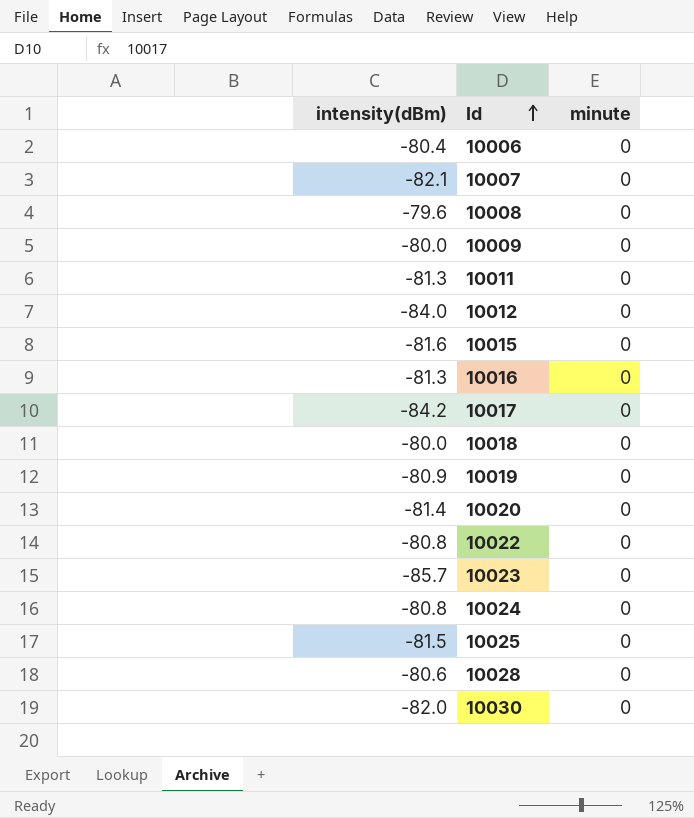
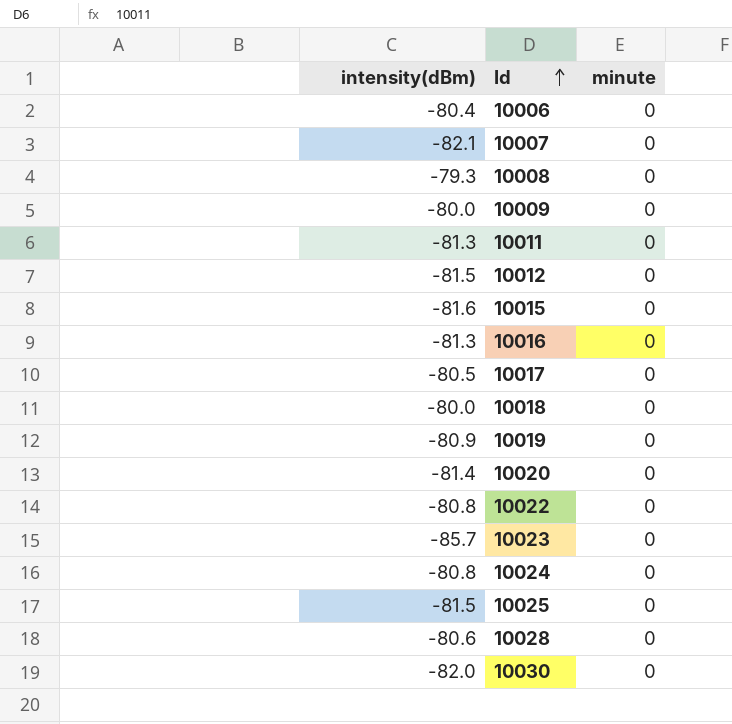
10008 | intensity(dBm): -79.6 -> -79.3
10012 | intensity(dBm): -84.0 -> -81.5
10017 | intensity(dBm): -84.2 -> -80.5

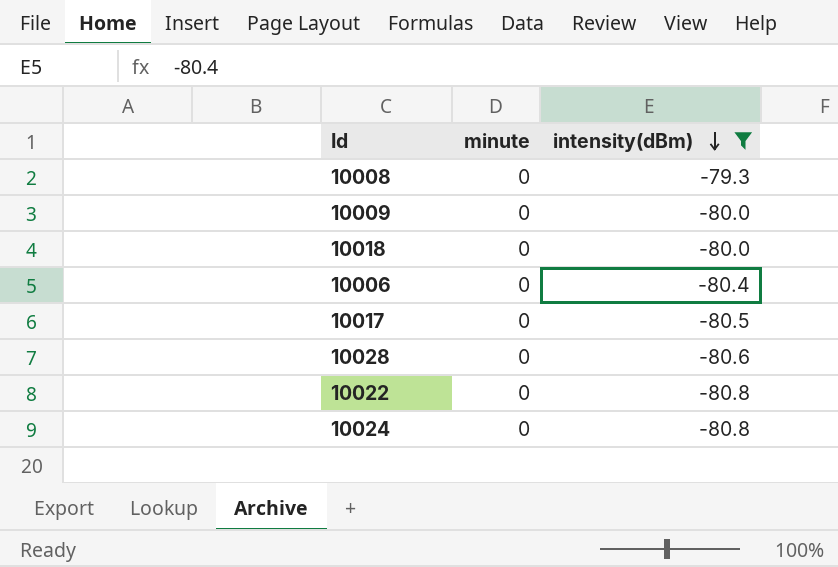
filter: none -> intensity(dBm) >= -80.8
row order: Id ascending -> intensity(dBm) descending
column intensity(dBm) | position: 1 -> 3

